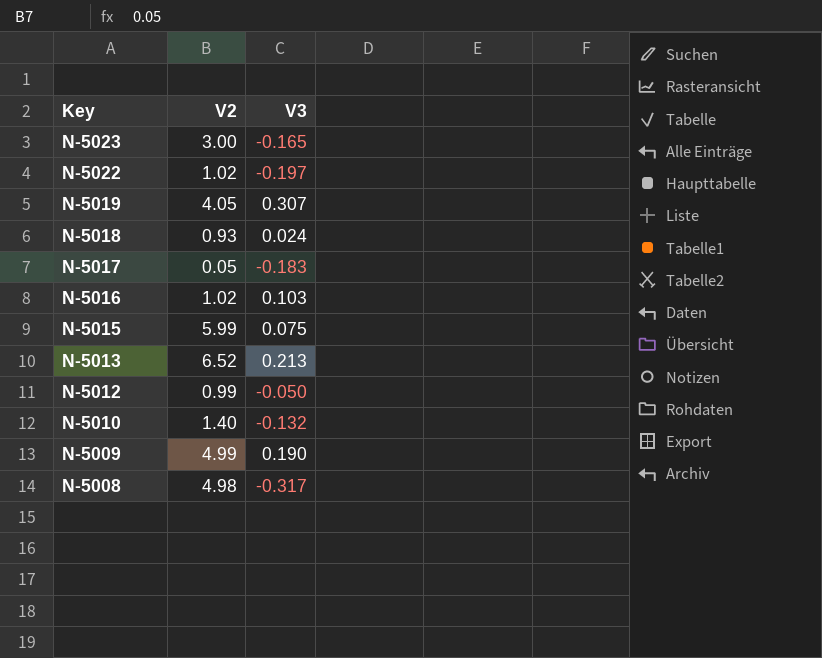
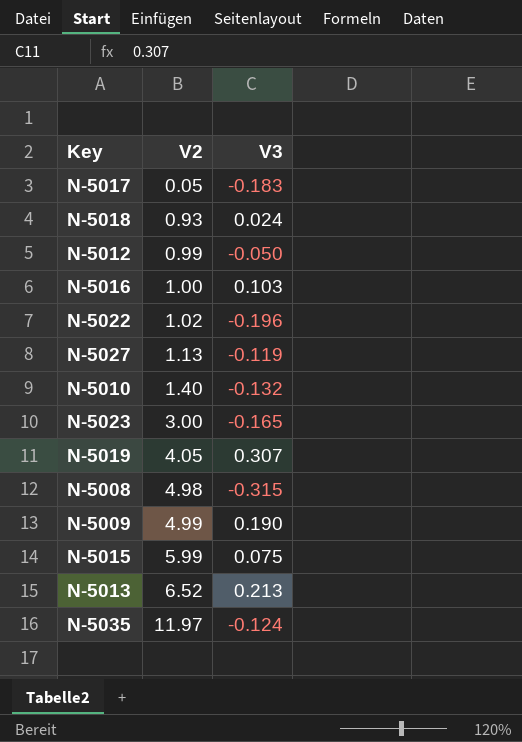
row order: Key descending -> V2 ascending
N-5016 | V2: 1.02 -> 1.00
N-5022 | V3: -0.197 -> -0.196
row N-5027: none -> 1.13 | -0.119
N-5008 | V3: -0.317 -> -0.315
row N-5035: none -> 11.97 | -0.124

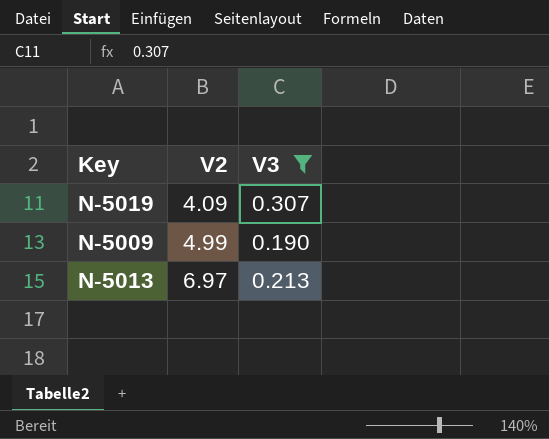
filter: none -> V3 >= 0.190
N-5019 | V2: 4.05 -> 4.09
N-5013 | V2: 6.52 -> 6.97

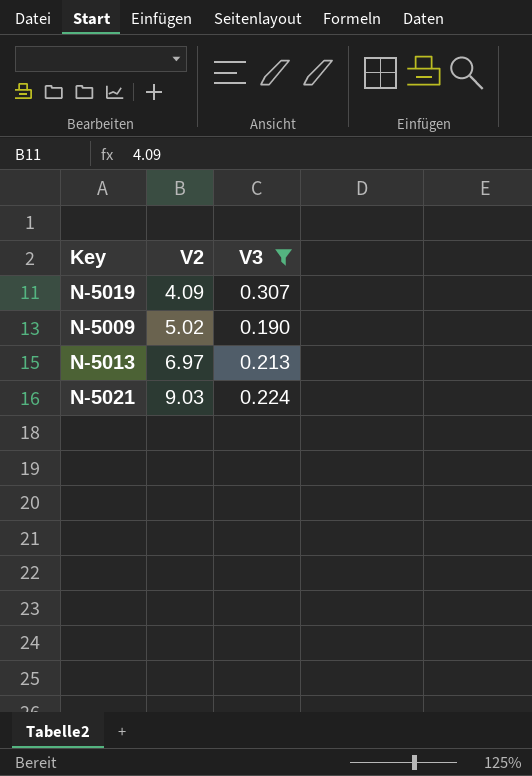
N-5009 | V2: 4.99 -> 5.02
row N-5021: none -> 9.03 | 0.224

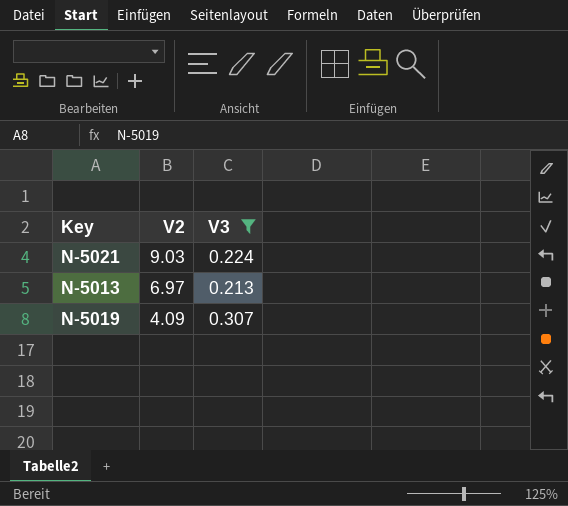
row order: V2 ascending -> V2 descending
row N-5009: 5.02 | 0.190 -> none

